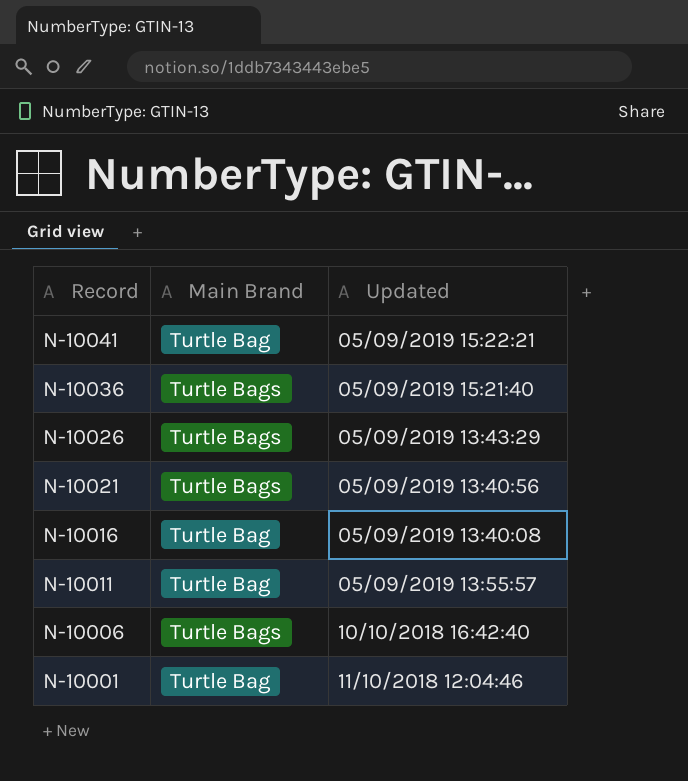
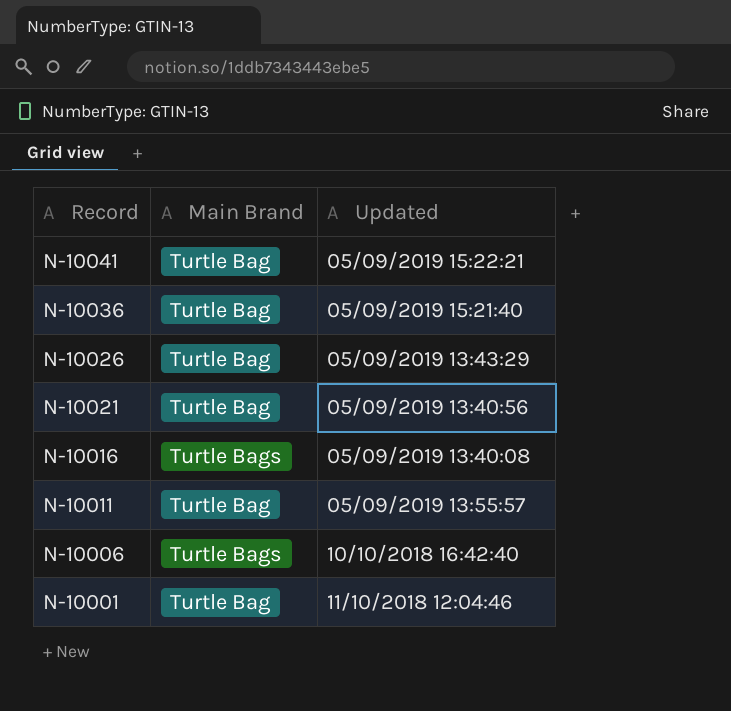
N-10036 | Main Brand: Turtle Bags -> Turtle Bag
N-10026 | Main Brand: Turtle Bags -> Turtle Bag
N-10021 | Main Brand: Turtle Bags -> Turtle Bag
N-10016 | Main Brand: Turtle Bag -> Turtle Bags

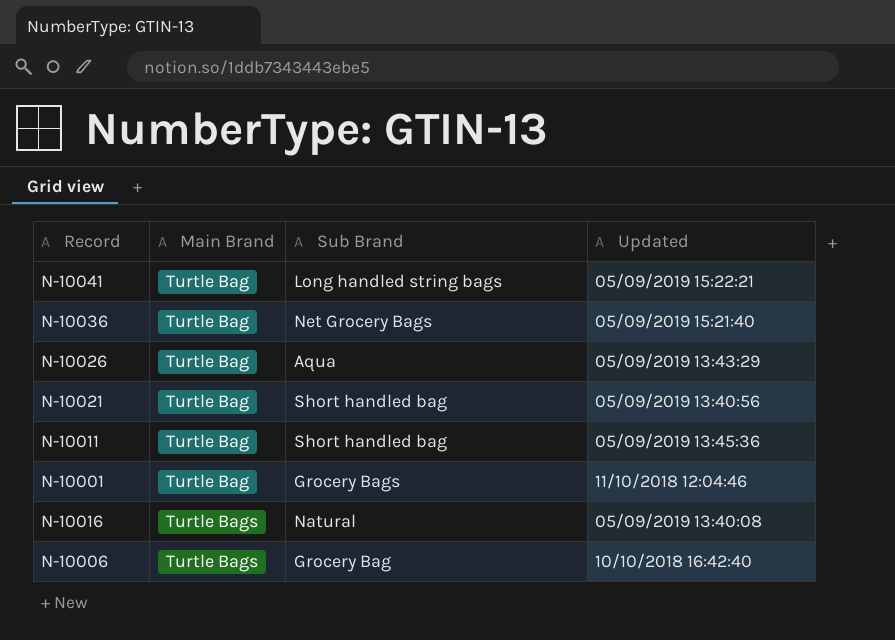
row order: Record descending -> Main Brand ascending
column Sub Brand | position: none -> 3
N-10011 | Updated: 05/09/2019 13:55:57 -> 05/09/2019 13:45:36

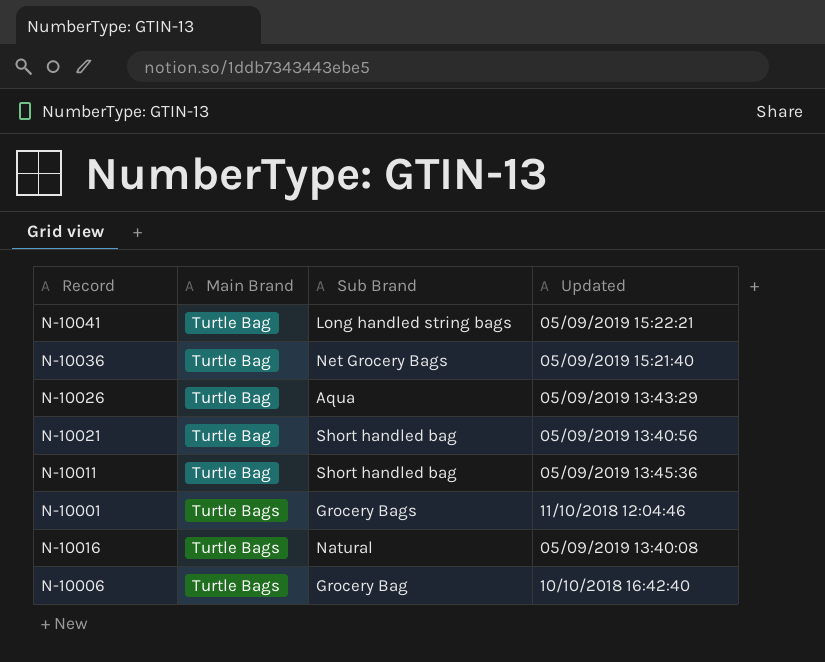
N-10001 | Main Brand: Turtle Bag -> Turtle Bags

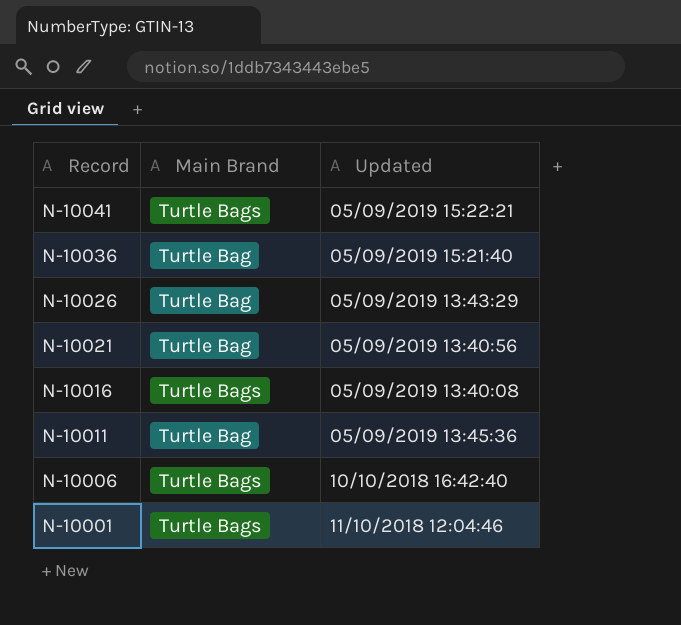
row order: Main Brand ascending -> Record descending
column Sub Brand | position: 3 -> none
N-10041 | Main Brand: Turtle Bag -> Turtle Bags

